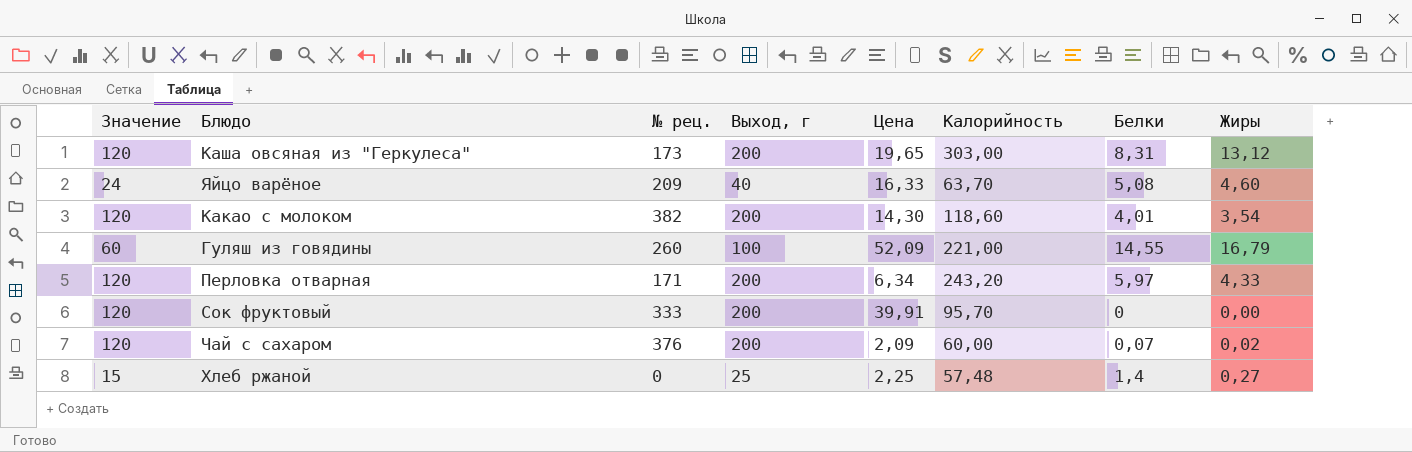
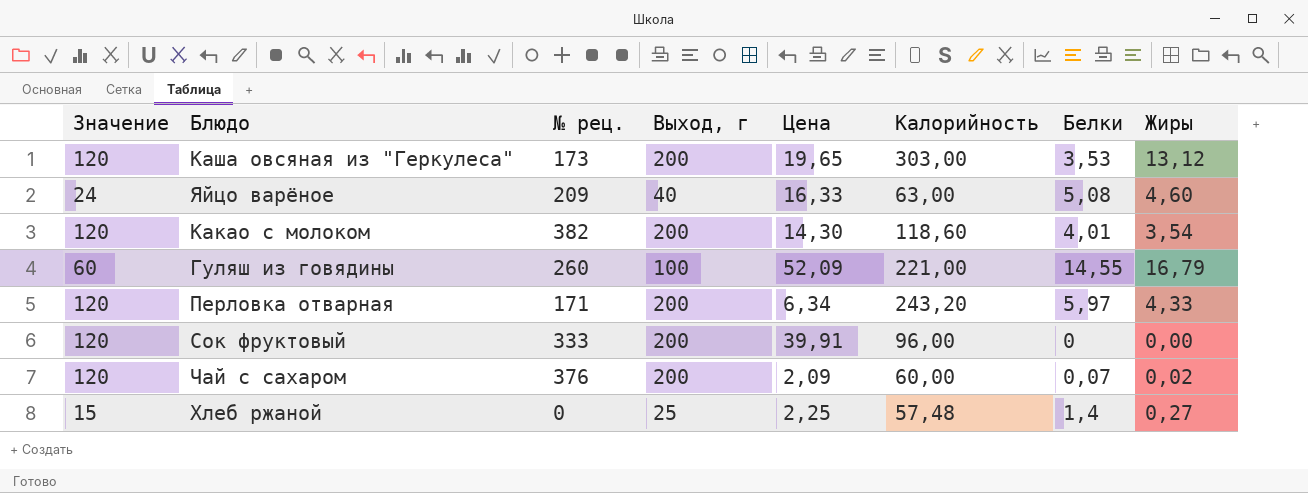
Каша овсяная из "Геркулеса" | Белки: 8,31 -> 3,53
Яйцо варёное | Калорийность: 63,70 -> 63,00
Сок фруктовый | Калорийность: 95,70 -> 96,00

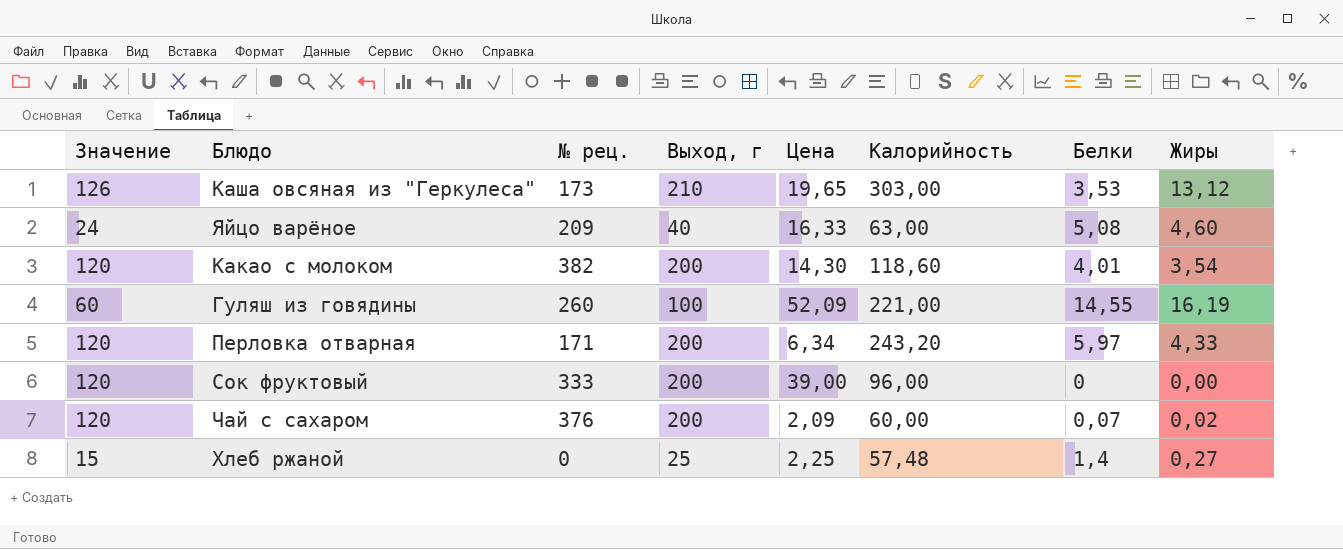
Каша овсяная из "Геркулеса" | Значение: 120 -> 126
Каша овсяная из "Геркулеса" | Выход, г: 200 -> 210
Гуляш из говядины | Жиры: 16,79 -> 16,19
Сок фруктовый | Цена: 39,91 -> 39,00

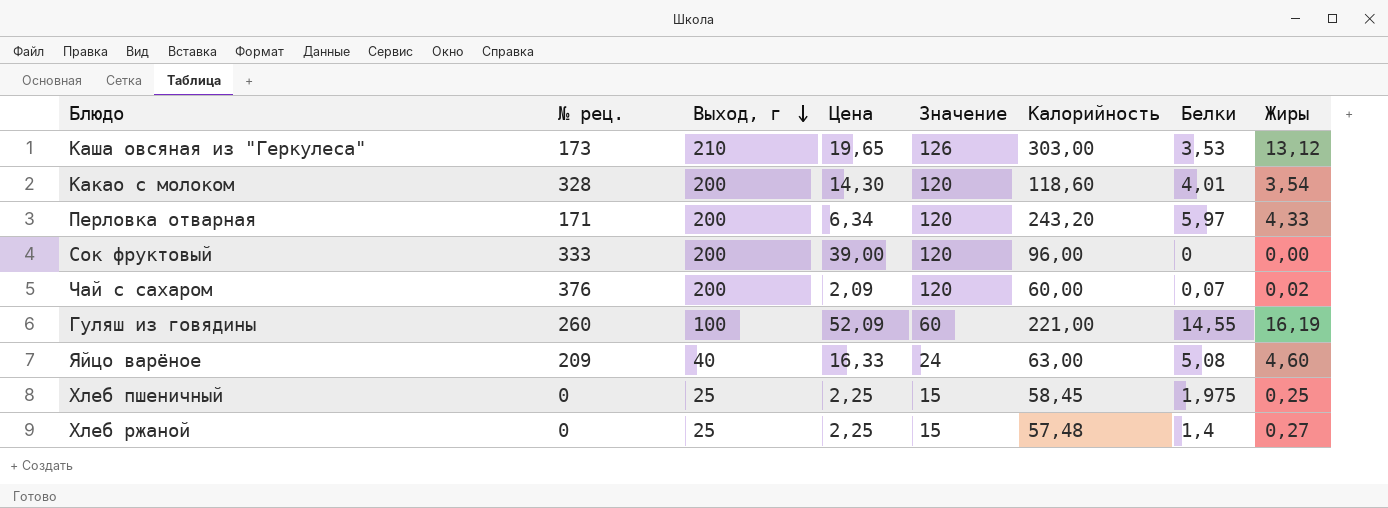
row order: none -> Выход, г descending
column Значение | position: 1 -> 5
Какао с молоком | № рец.: 382 -> 328
row Хлеб пшеничный: none -> 0 | 25 | 2,25 | 15 | 58,45 | 1,975 | 0,25

